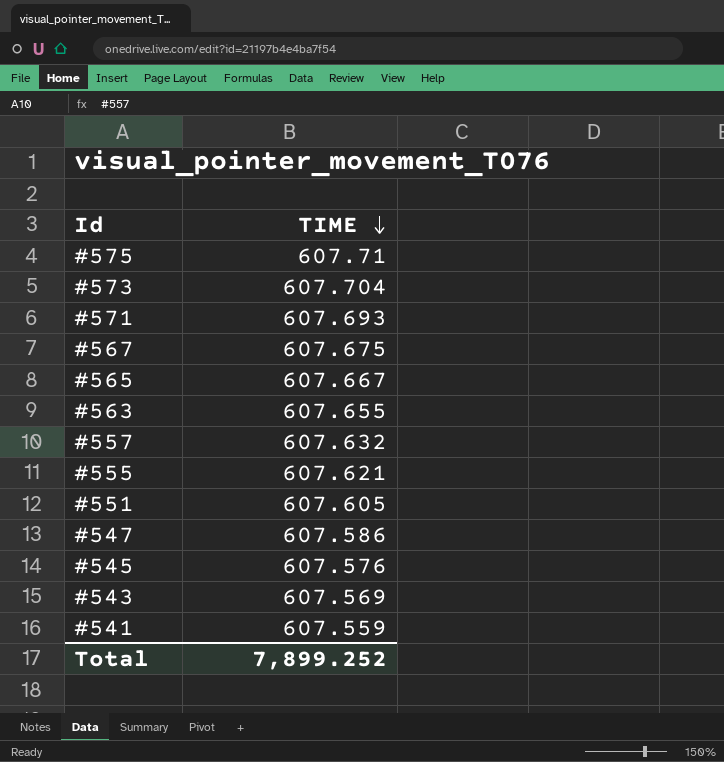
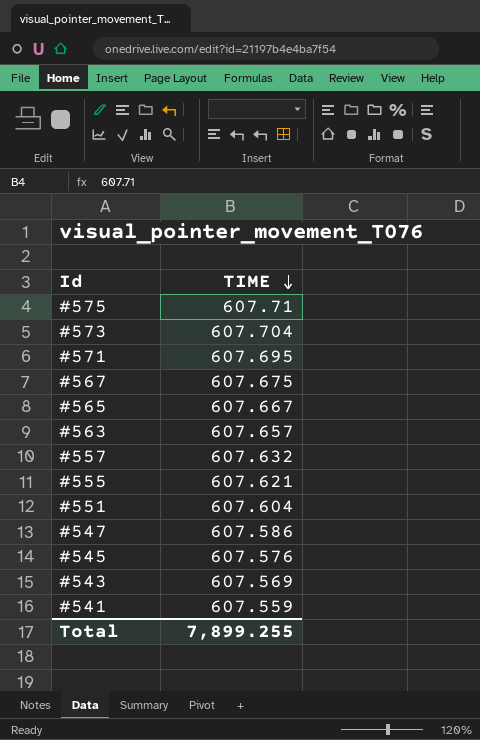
#571 | TIME: 607.693 -> 607.695
#563 | TIME: 607.655 -> 607.657
#551 | TIME: 607.605 -> 607.604
Total | TIME: 7,899.252 -> 7,899.255

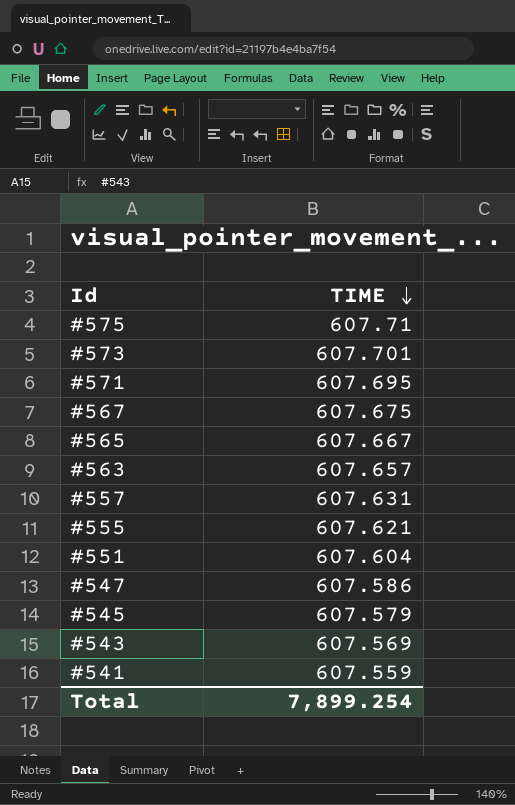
#573 | TIME: 607.704 -> 607.701
#557 | TIME: 607.632 -> 607.631
#545 | TIME: 607.576 -> 607.579
Total | TIME: 7,899.255 -> 7,899.254

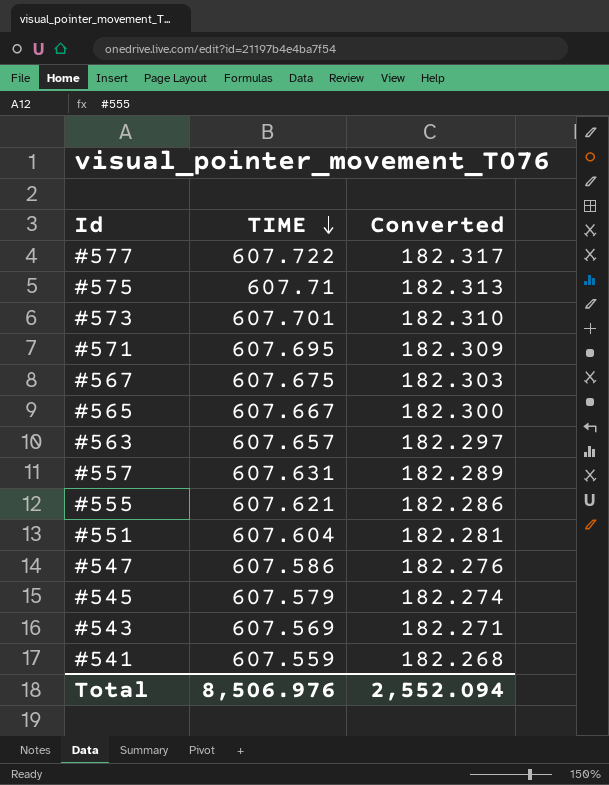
column Converted | formula: none -> [TIME] * 0.3
row #577: none -> 607.722 | 182.317
Total | TIME: 7,899.254 -> 8,506.976

